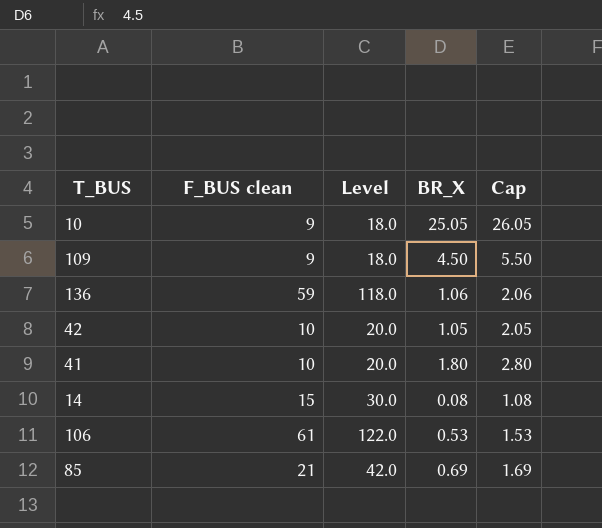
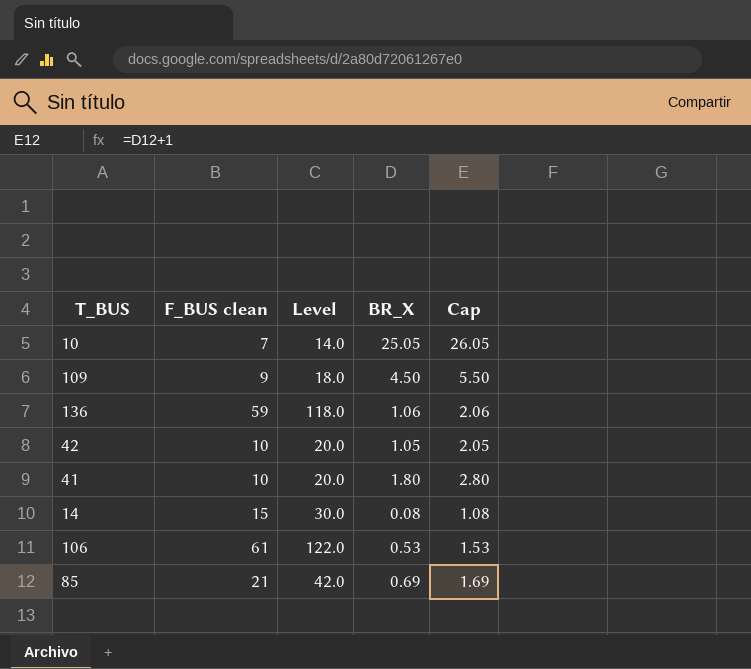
10 | F_BUS clean: 9 -> 7
10 | Level: 18.0 -> 14.0

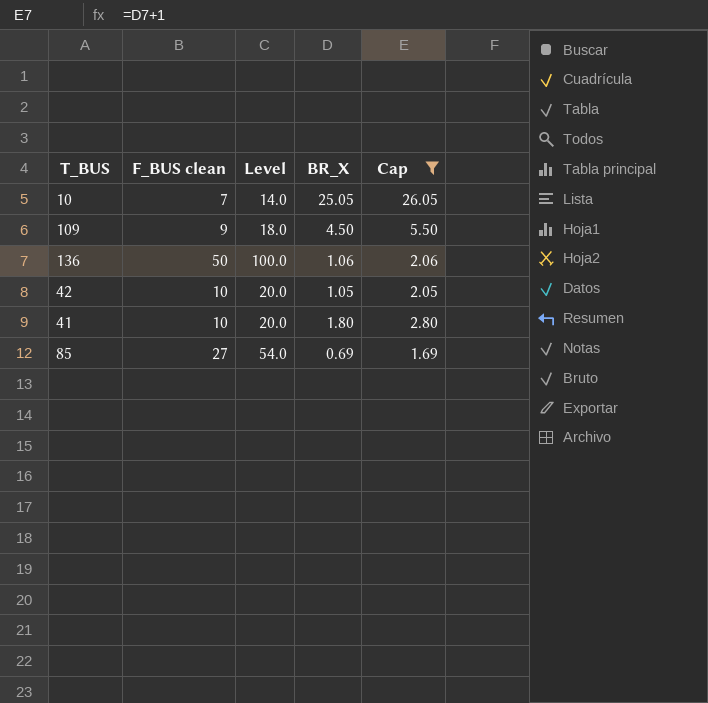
filter: none -> Cap >= 1.69
136 | F_BUS clean: 59 -> 50
136 | Level: 118.0 -> 100.0
85 | F_BUS clean: 21 -> 27
85 | Level: 42.0 -> 54.0

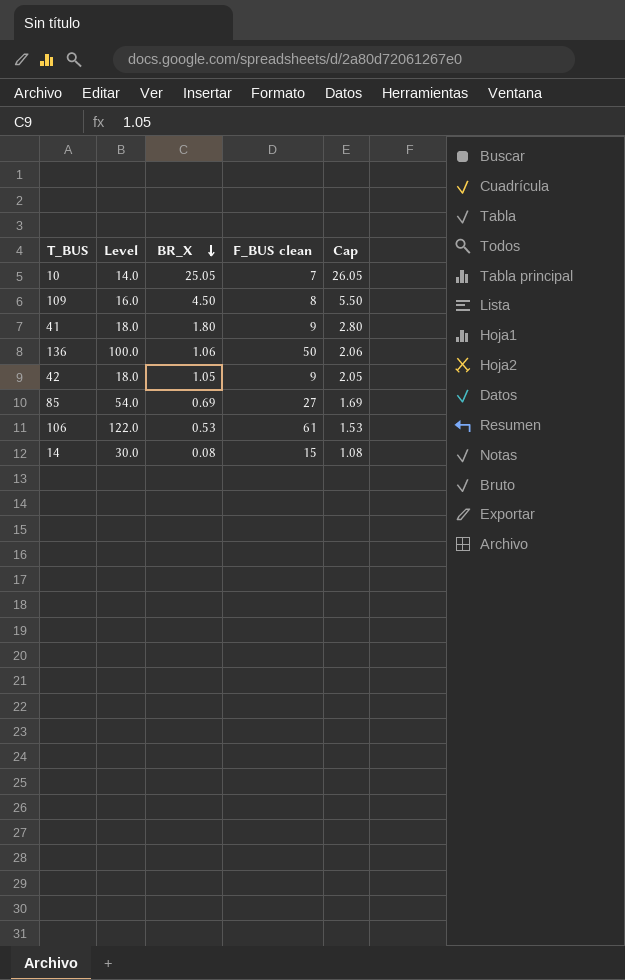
filter: Cap >= 1.69 -> none
row order: none -> BR_X descending
column F_BUS clean | position: 2 -> 4
109 | Level: 18.0 -> 16.0
109 | F_BUS clean: 9 -> 8
41 | Level: 20.0 -> 18.0
41 | F_BUS clean: 10 -> 9
42 | Level: 20.0 -> 18.0
42 | F_BUS clean: 10 -> 9

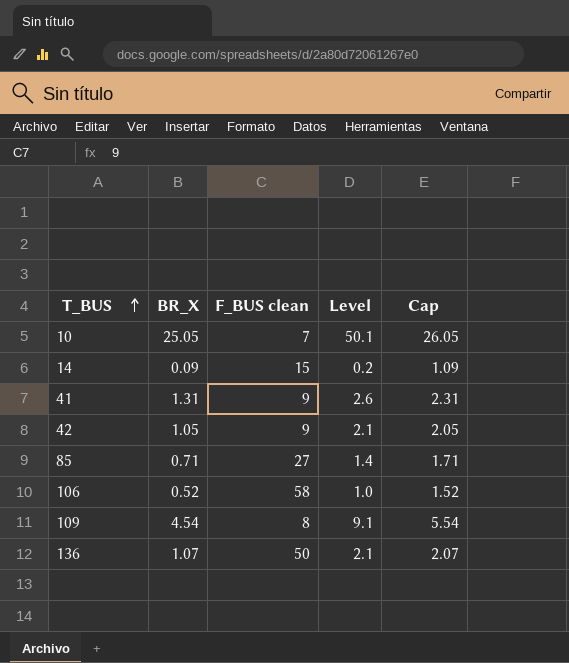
row order: BR_X descending -> T_BUS ascending
column Level | formula: [F_BUS clean] * 2 -> [BR_X] * 2
column Level | position: 2 -> 4
14 | BR_X: 0.08 -> 0.09
14 | Cap: 1.08 -> 1.09
41 | BR_X: 1.80 -> 1.31
41 | Cap: 2.80 -> 2.31
85 | BR_X: 0.69 -> 0.71
85 | Cap: 1.69 -> 1.71
106 | BR_X: 0.53 -> 0.52
106 | F_BUS clean: 61 -> 58
106 | Cap: 1.53 -> 1.52
109 | BR_X: 4.50 -> 4.54
109 | Cap: 5.50 -> 5.54
136 | BR_X: 1.06 -> 1.07
136 | Cap: 2.06 -> 2.07

